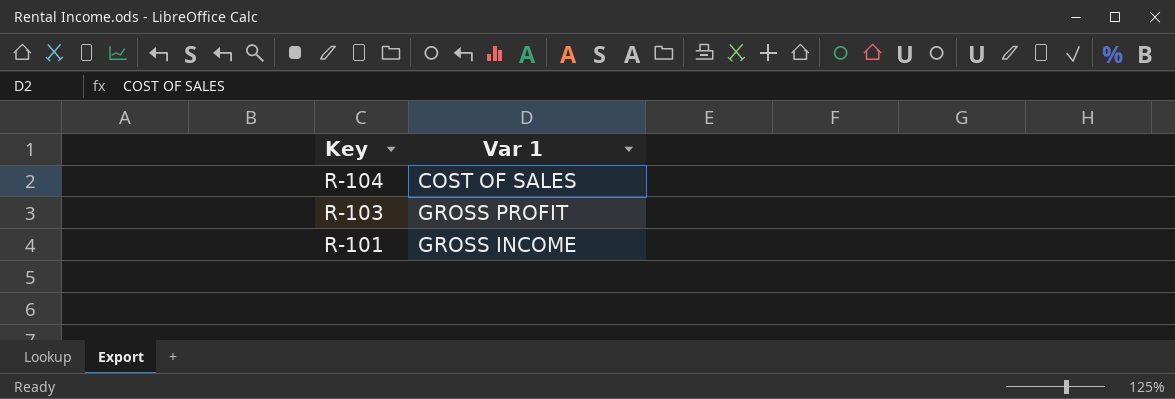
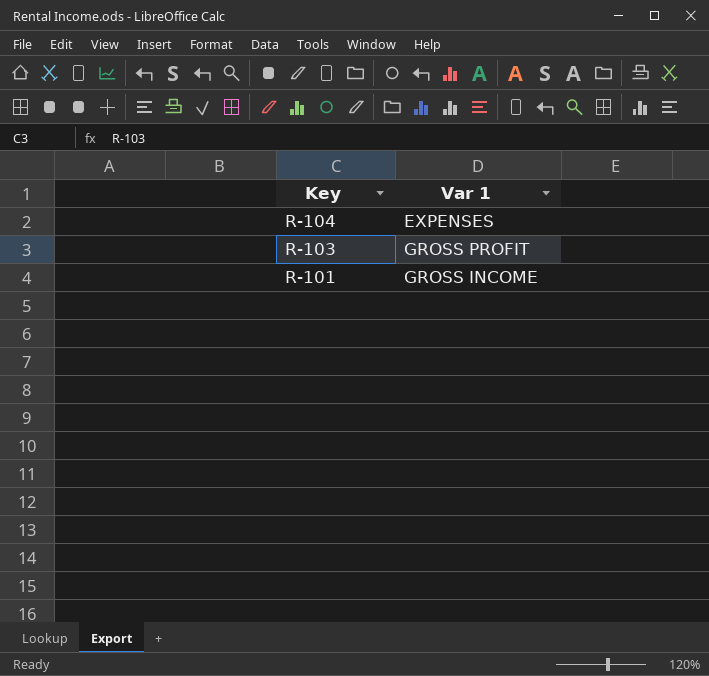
R-104 | Var 1: COST OF SALES -> EXPENSES

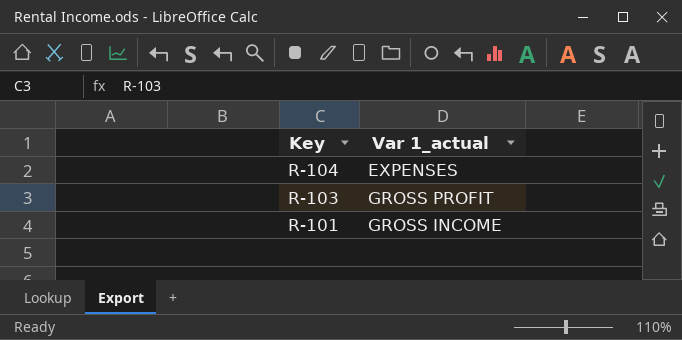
column name: Var 1 -> Var 1_actual

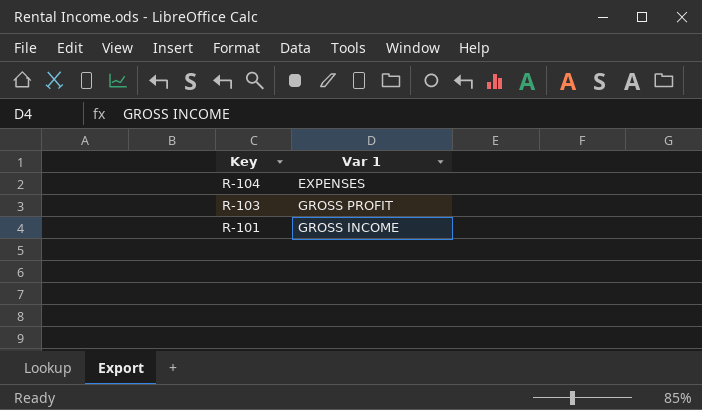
column name: Var 1_actual -> Var 1

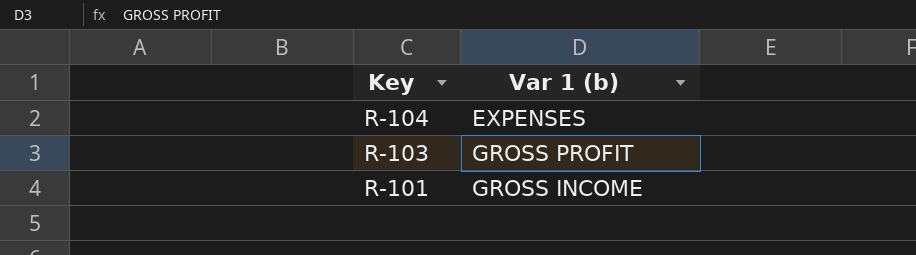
column name: Var 1 -> Var 1 (b)

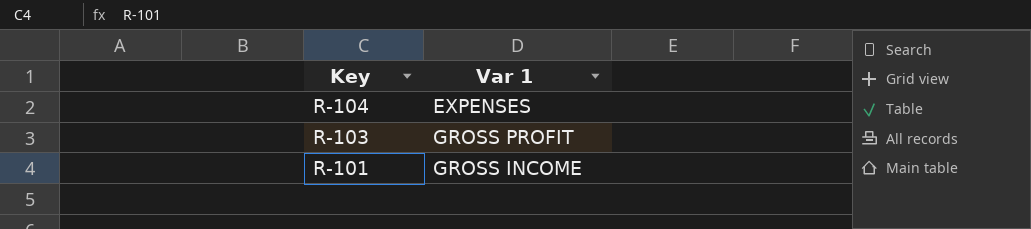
column name: Var 1 (b) -> Var 1

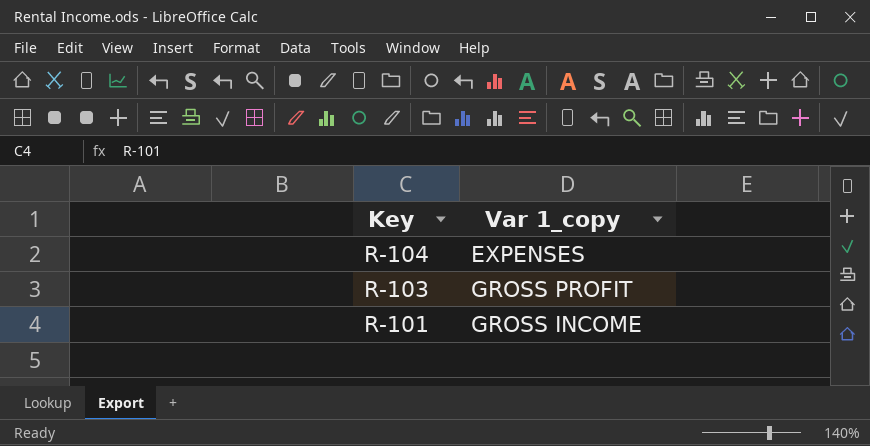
column name: Var 1 -> Var 1_copy

